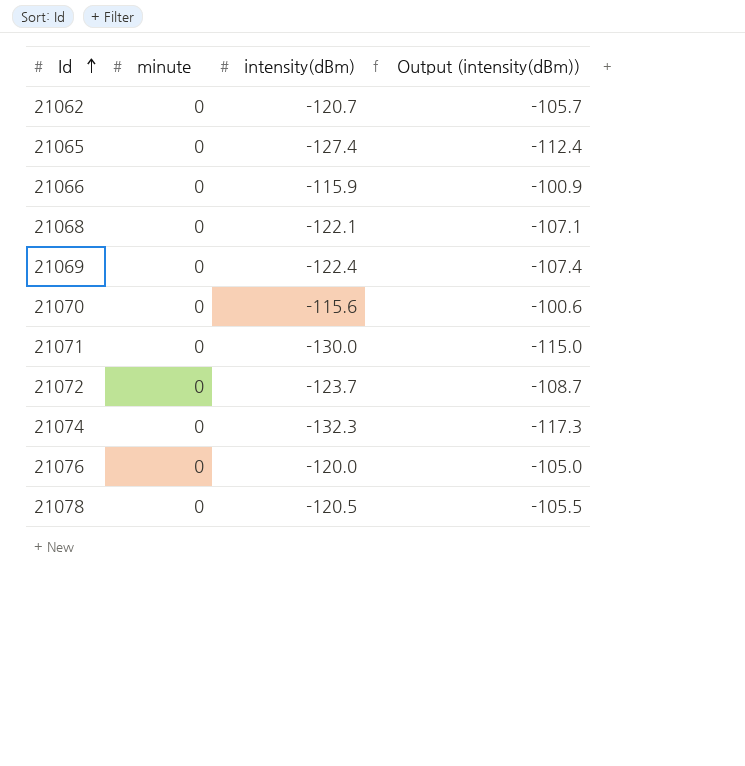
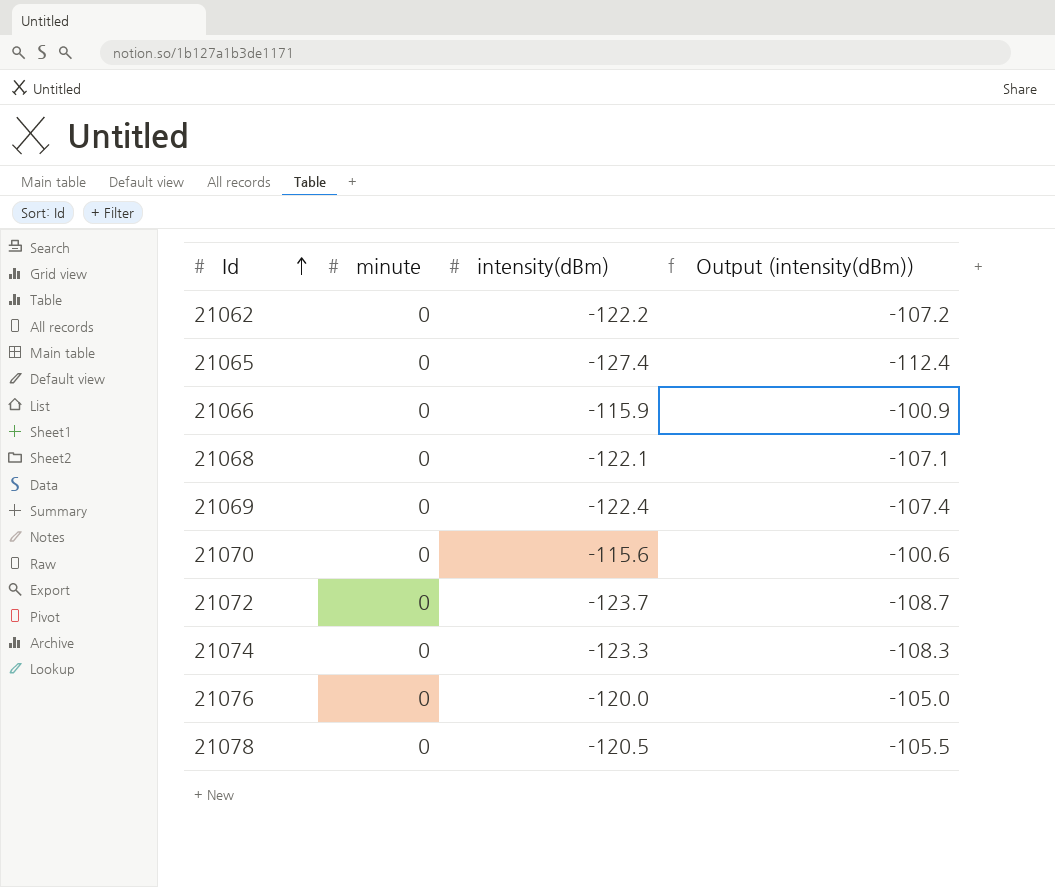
row 21071: 0 | -130.0 | -115.0 -> none
21062 | intensity(dBm): -120.7 -> -122.2
21062 | Output (intensity(dBm)): -105.7 -> -107.2
21074 | intensity(dBm): -132.3 -> -123.3
21074 | Output (intensity(dBm)): -117.3 -> -108.3

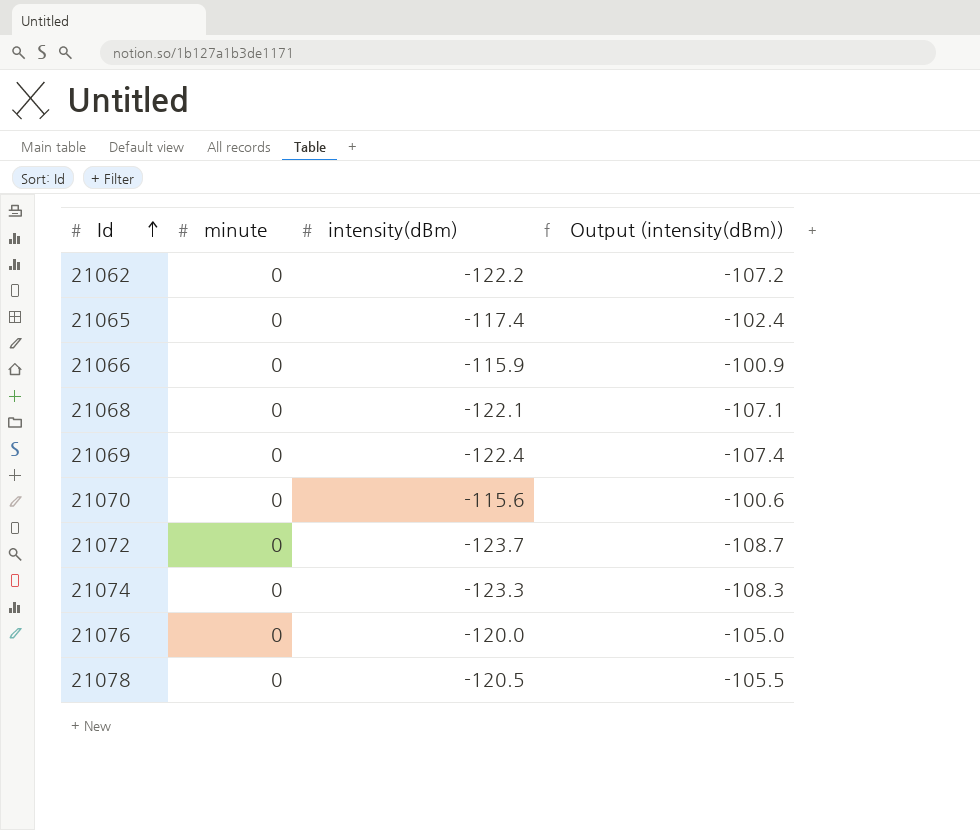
21065 | intensity(dBm): -127.4 -> -117.4
21065 | Output (intensity(dBm)): -112.4 -> -102.4

